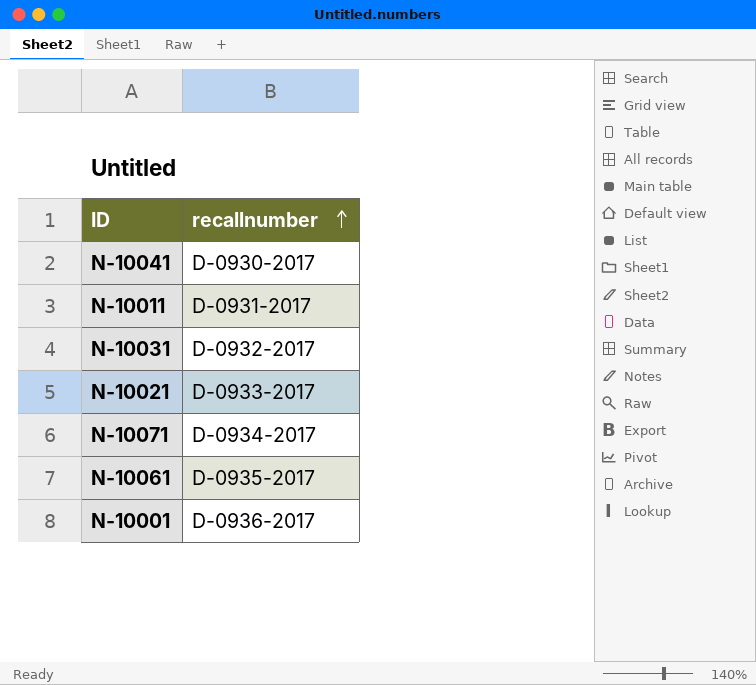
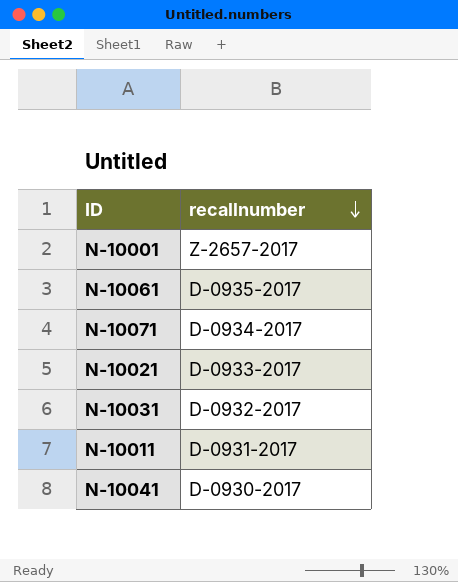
row order: recallnumber ascending -> recallnumber descending
N-10001 | recallnumber: D-0936-2017 -> Z-2657-2017

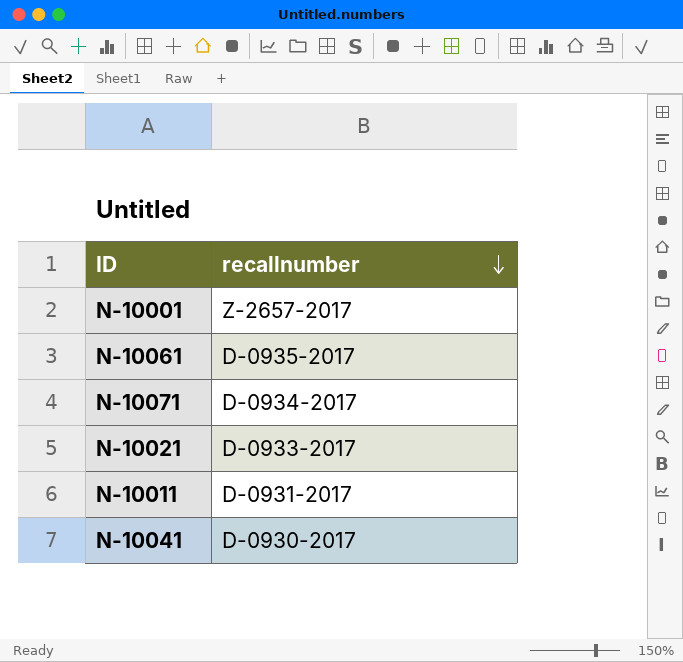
row N-10031: D-0932-2017 -> none

